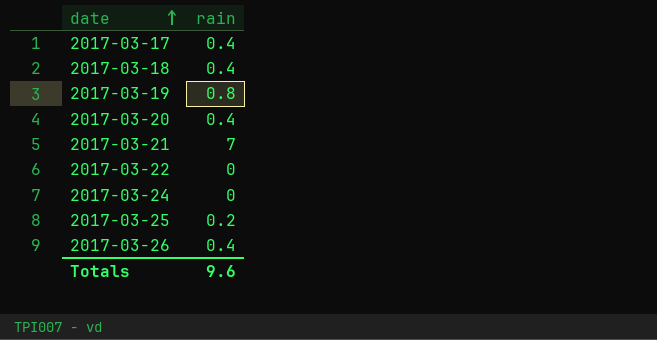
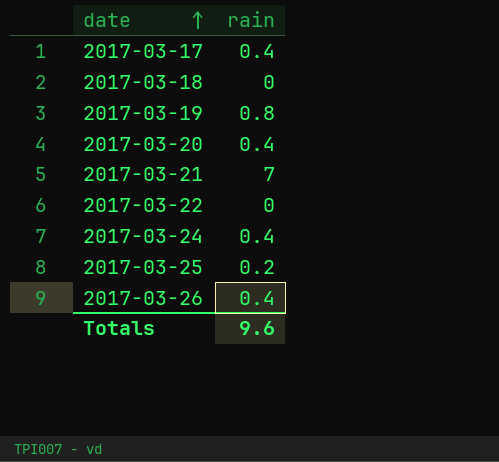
2017-03-18 | rain: 0.4 -> 0
2017-03-24 | rain: 0 -> 0.4

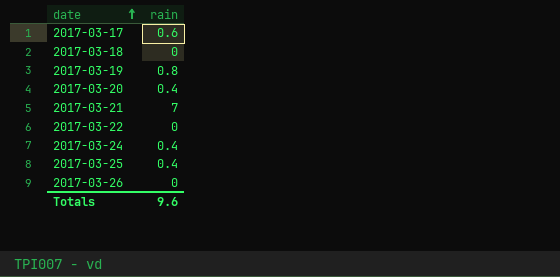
2017-03-17 | rain: 0.4 -> 0.6
2017-03-25 | rain: 0.2 -> 0.4
2017-03-26 | rain: 0.4 -> 0

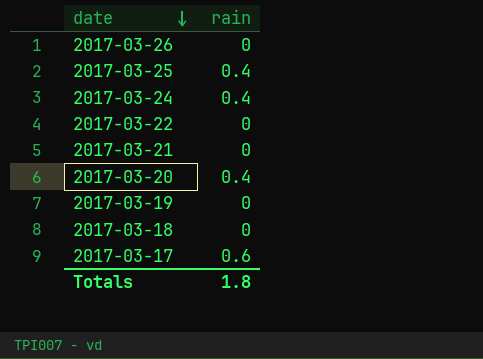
row order: date ascending -> date descending
2017-03-21 | rain: 7 -> 0
2017-03-19 | rain: 0.8 -> 0
Totals | rain: 9.6 -> 1.8

